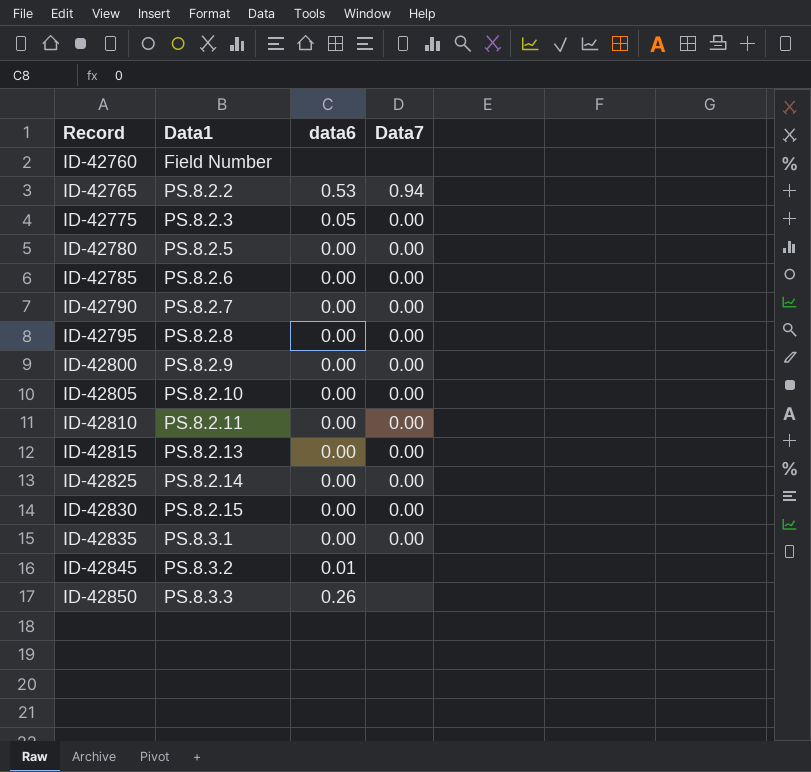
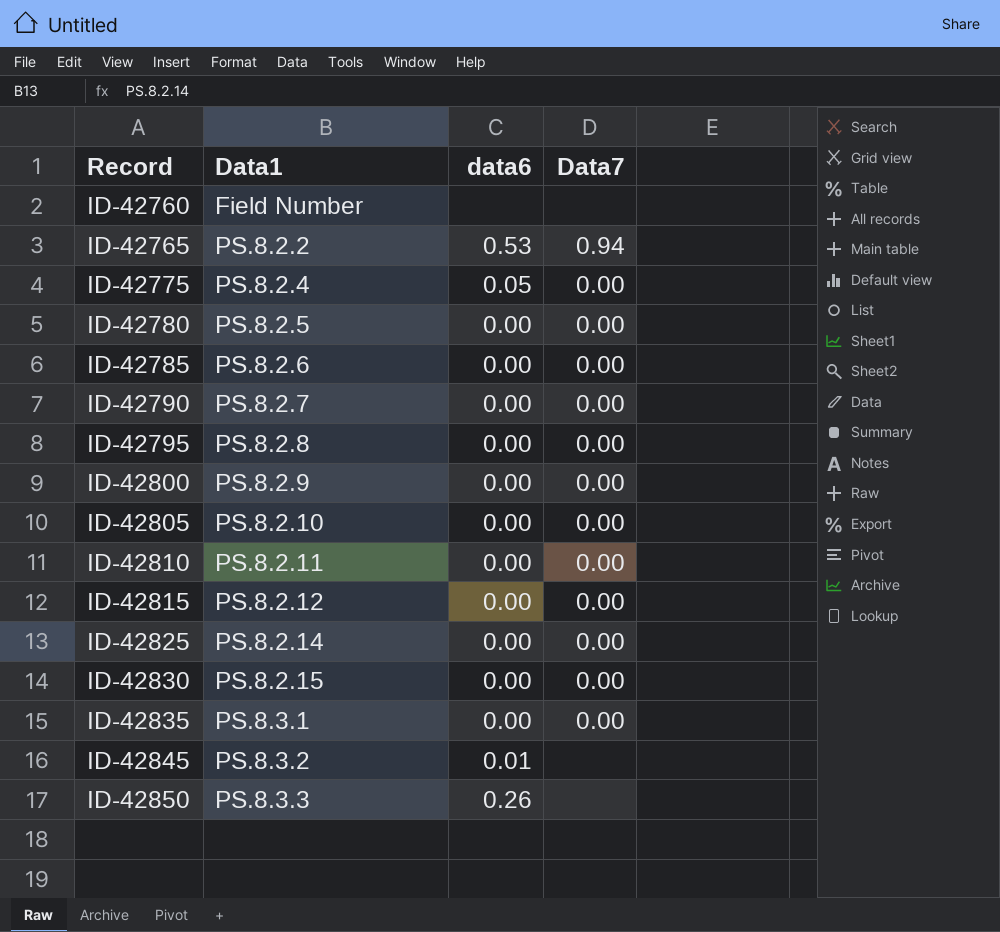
ID-42775 | Data1: PS.8.2.3 -> PS.8.2.4
ID-42815 | Data1: PS.8.2.13 -> PS.8.2.12

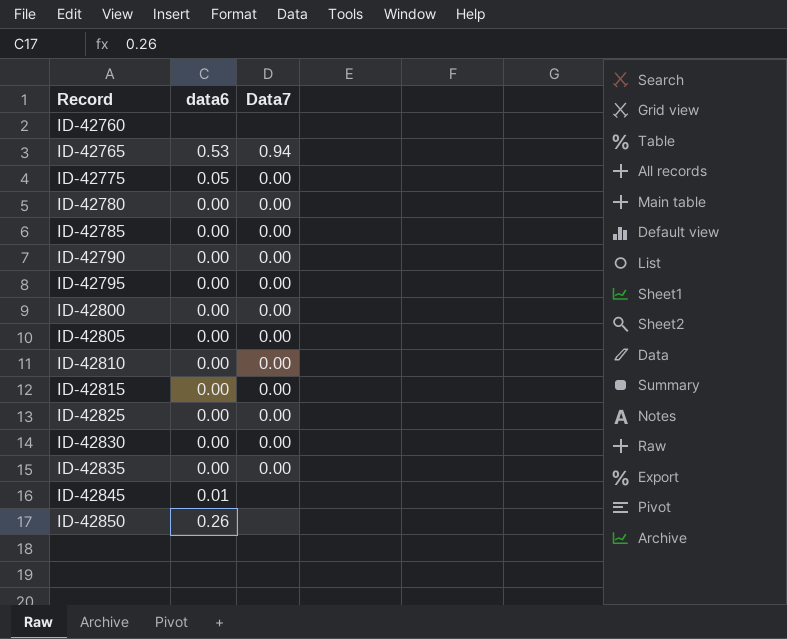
column Data1 | position: 2 -> none

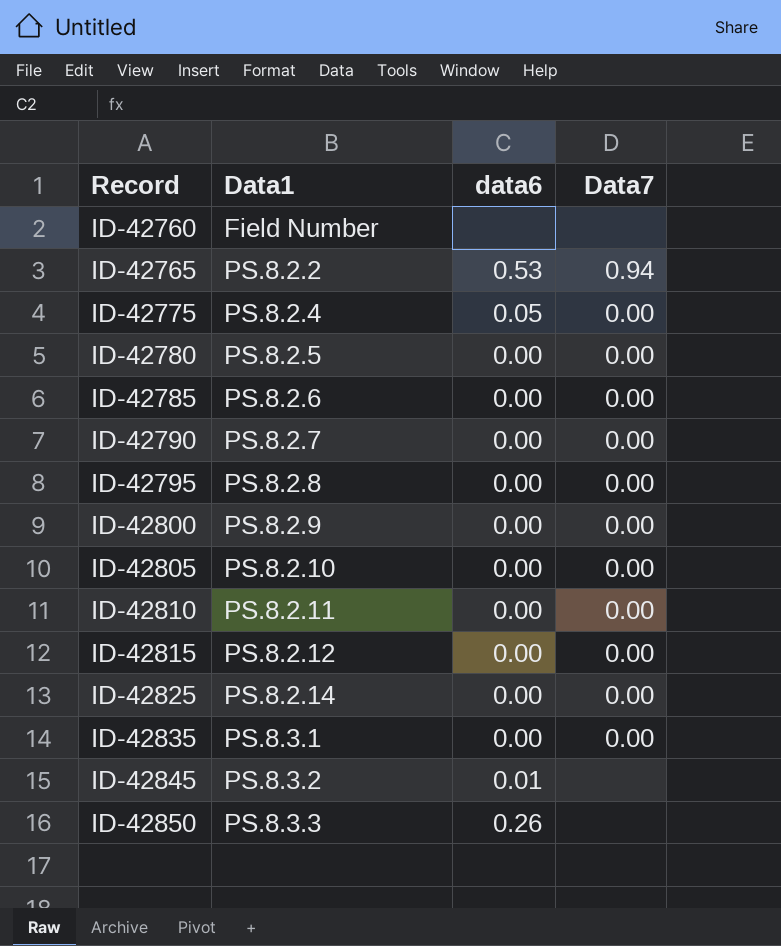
column Data1 | position: none -> 2
row ID-42830: 0.00 | 0.00 -> none

